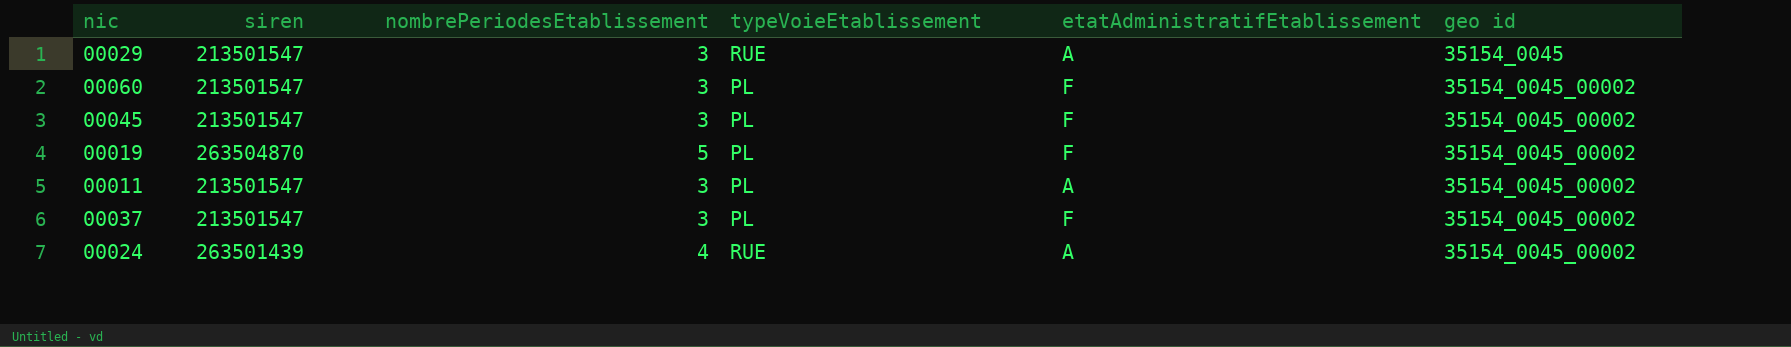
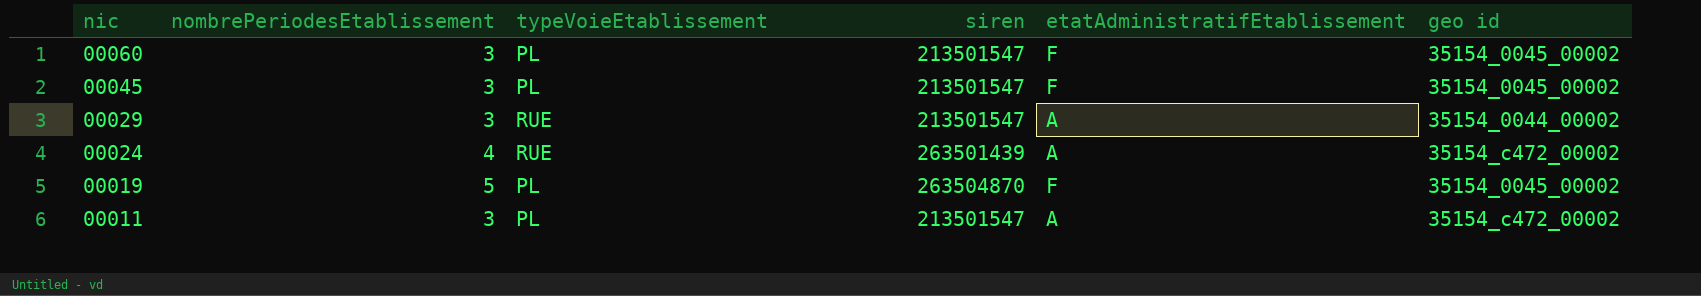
row order: geo id ascending -> nic descending
column siren | position: 2 -> 4
row 00037: 213501547 | 3 | PL | F | 35154_0045_00002 -> none
00029 | geo id: 35154_0045 -> 35154_0044_00002
00024 | geo id: 35154_0045_00002 -> 35154_c472_00002
00011 | geo id: 35154_0045_00002 -> 35154_c472_00002

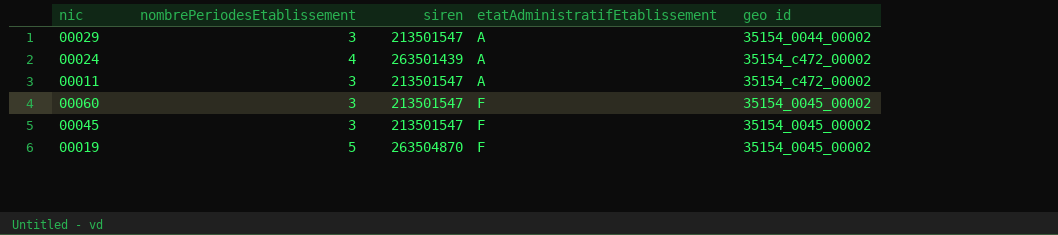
row order: nic descending -> etatAdministratifEtablissement ascending
column typeVoieEtablissement | position: 3 -> none

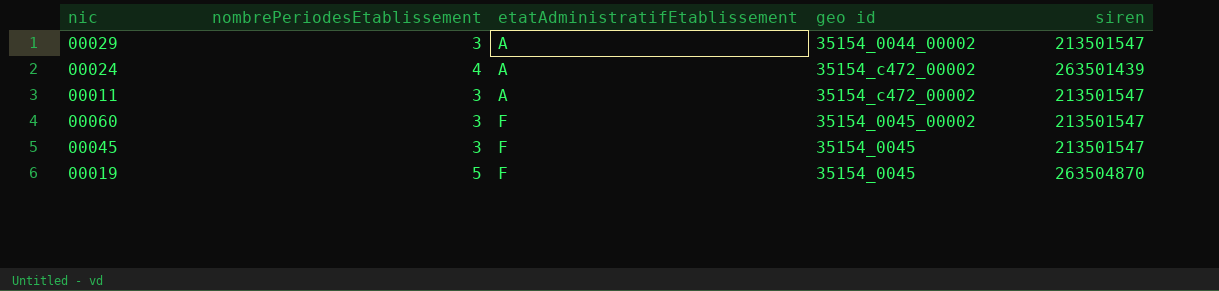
column siren | position: 3 -> 5
00045 | geo id: 35154_0045_00002 -> 35154_0045
00019 | geo id: 35154_0045_00002 -> 35154_0045

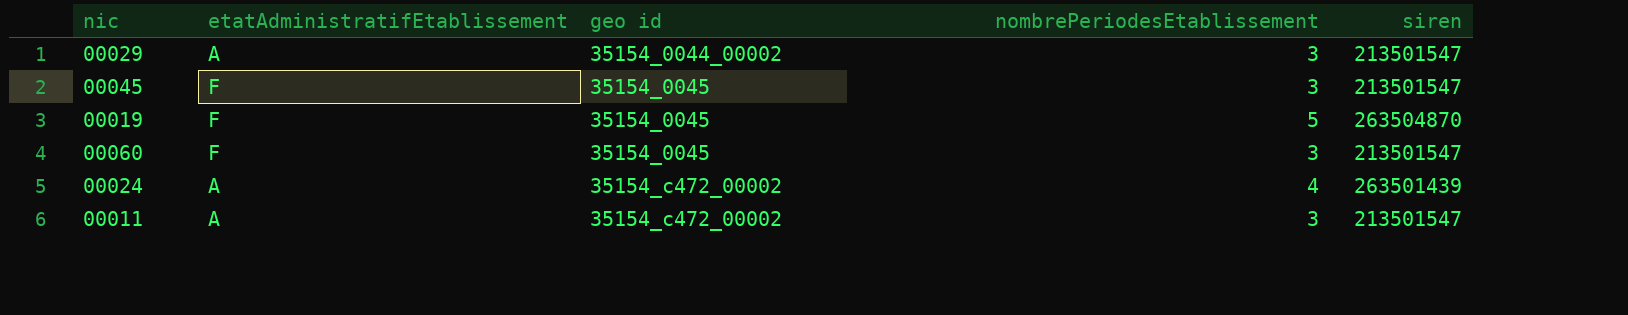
row order: etatAdministratifEtablissement ascending -> geo id ascending
column nombrePeriodesEtablissement | position: 2 -> 4
00060 | geo id: 35154_0045_00002 -> 35154_0045

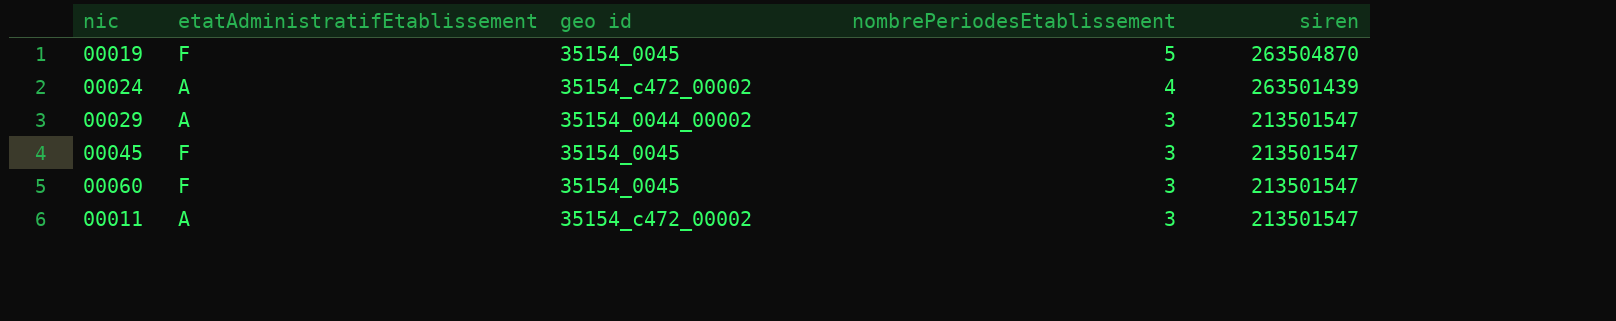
row order: geo id ascending -> nombrePeriodesEtablissement descending

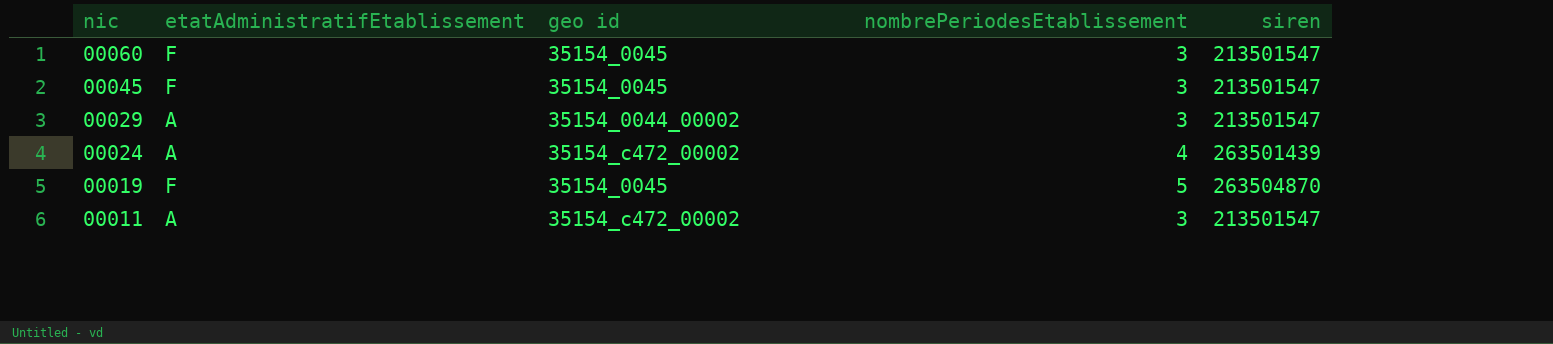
row order: nombrePeriodesEtablissement descending -> nic descending

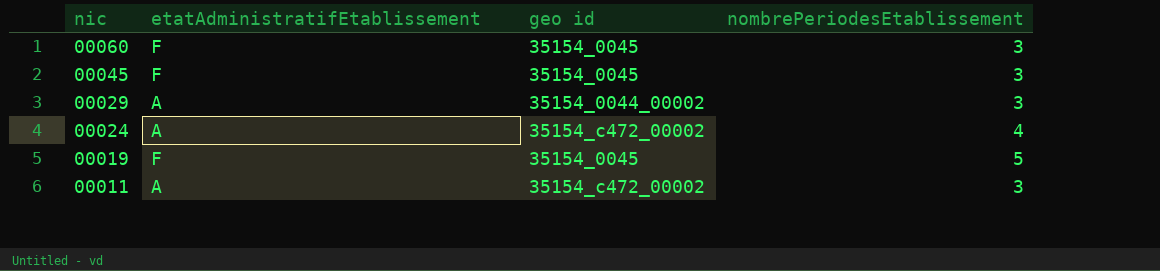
column siren | position: 5 -> none

